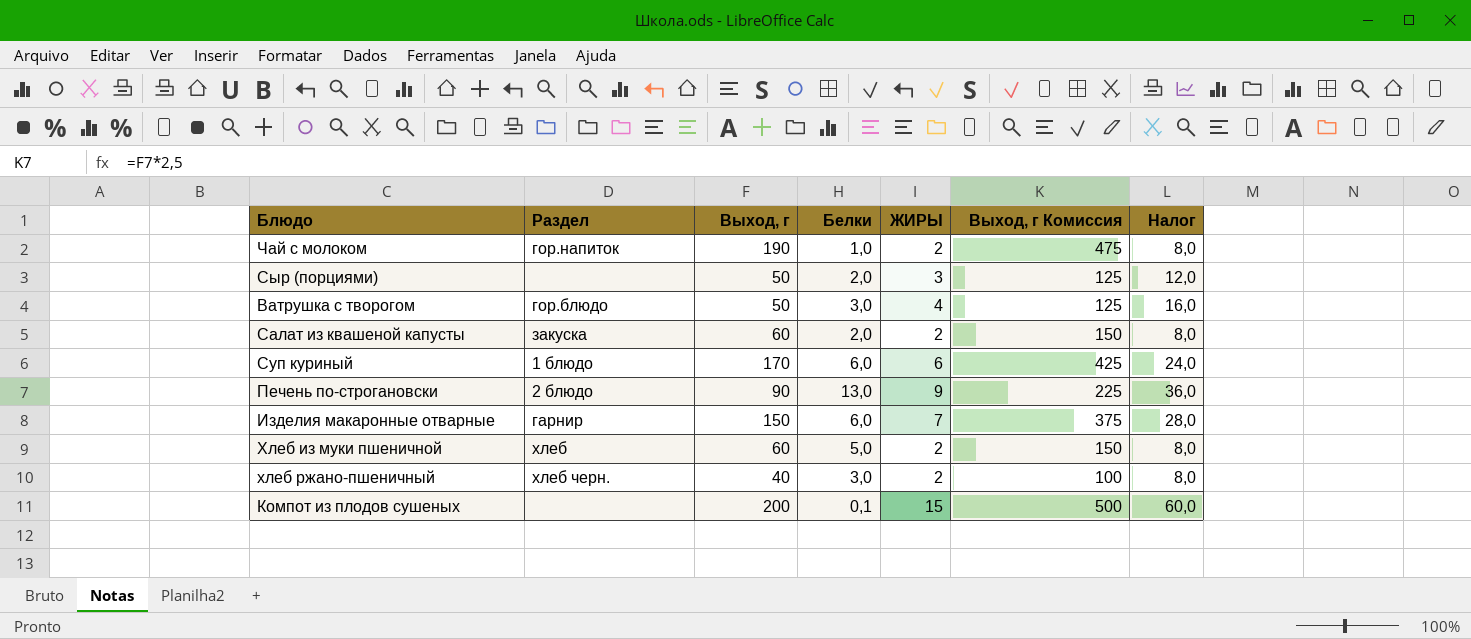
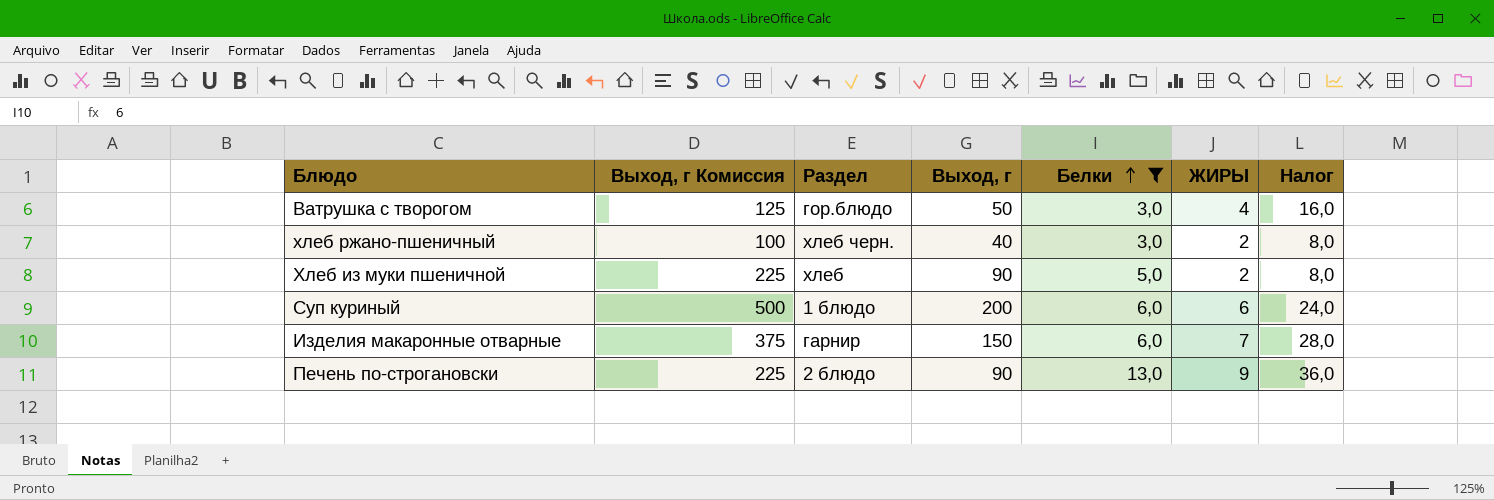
filter: none -> Белки >= 3,0
row order: none -> Белки ascending
column Выход, г Комиссия | position: 6 -> 2
Хлеб из муки пшеничной | Выход, г Комиссия: 150 -> 225
Хлеб из муки пшеничной | Выход, г: 60 -> 90
Суп куриный | Выход, г Комиссия: 425 -> 500
Суп куриный | Выход, г: 170 -> 200

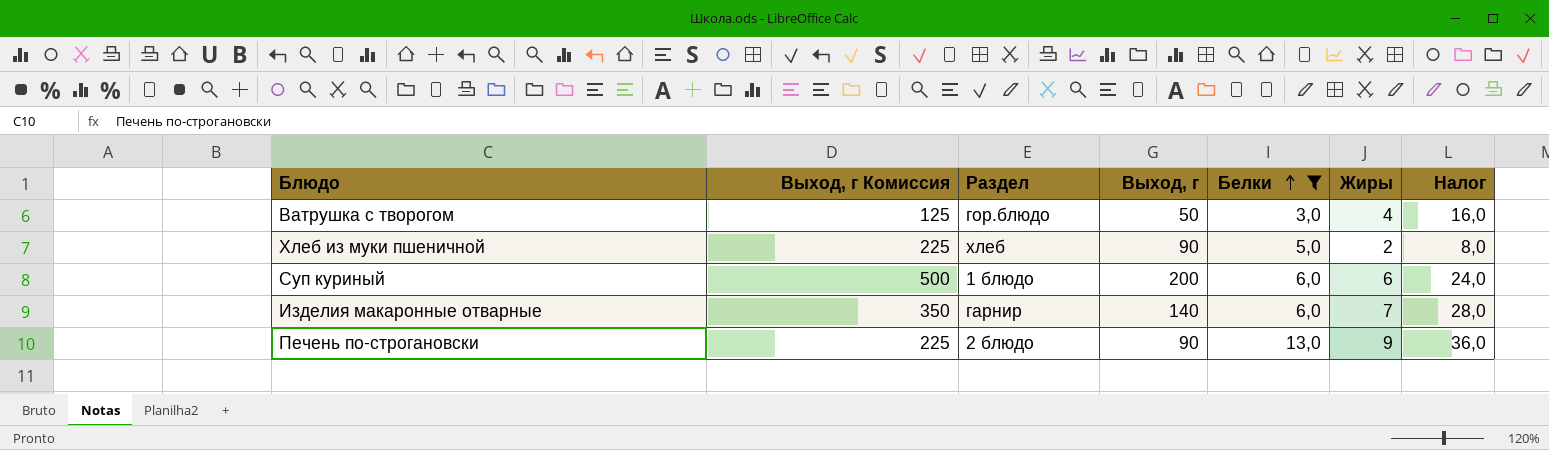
column name: ЖИРЫ -> Жиры
row хлеб ржано-пшеничный: 100 | хлеб черн. | 40 | 3,0 | 2 | 8,0 -> none
Изделия макаронные отварные | Выход, г Комиссия: 375 -> 350
Изделия макаронные отварные | Выход, г: 150 -> 140

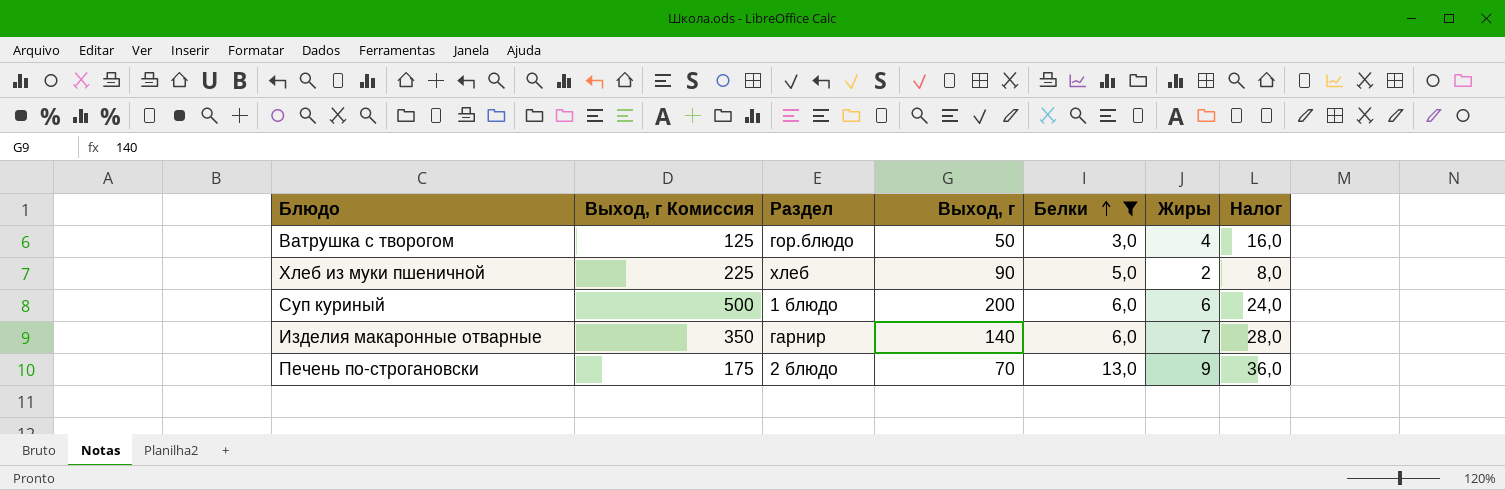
Печень по-строгановски | Выход, г Комиссия: 225 -> 175
Печень по-строгановски | Выход, г: 90 -> 70

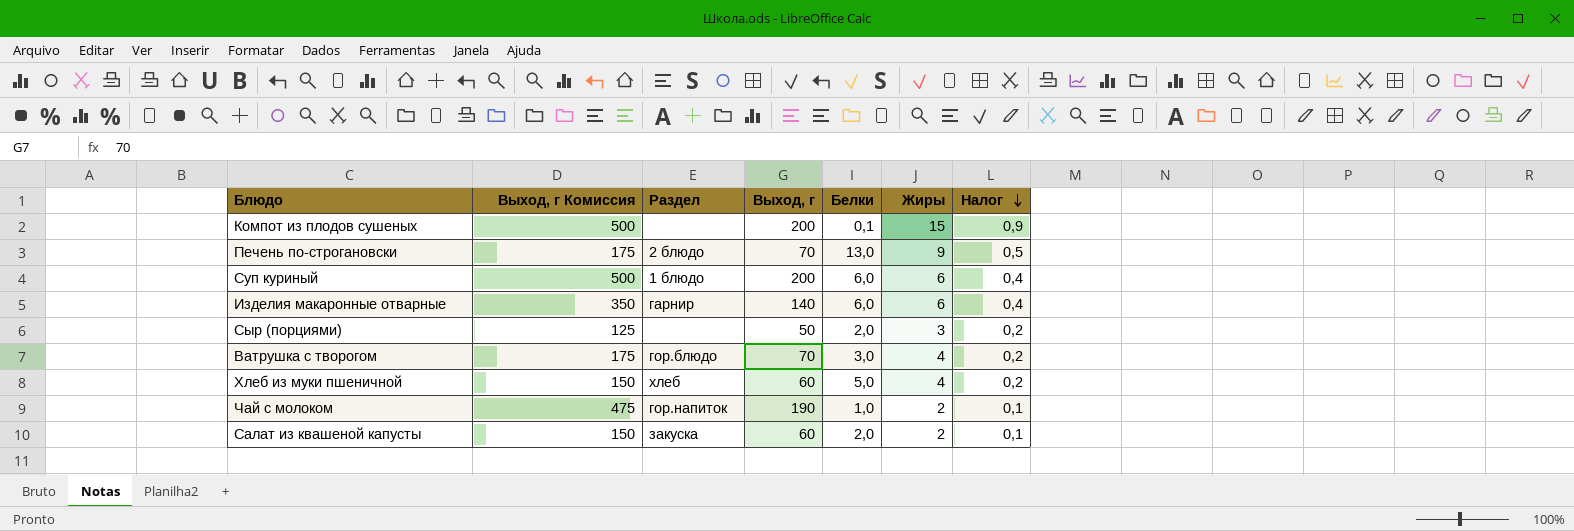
filter: Белки >= 3,0 -> none
row order: Белки ascending -> Налог descending
column Налог | formula: [Жиры] * 4 -> [Жиры] * 0,06
Изделия макаронные отварные | Жиры: 7 -> 6
Ватрушка с творогом | Выход, г Комиссия: 125 -> 175
Ватрушка с творогом | Выход, г: 50 -> 70
Хлеб из муки пшеничной | Выход, г Комиссия: 225 -> 150
Хлеб из муки пшеничной | Выход, г: 90 -> 60
Хлеб из муки пшеничной | Жиры: 2 -> 4

